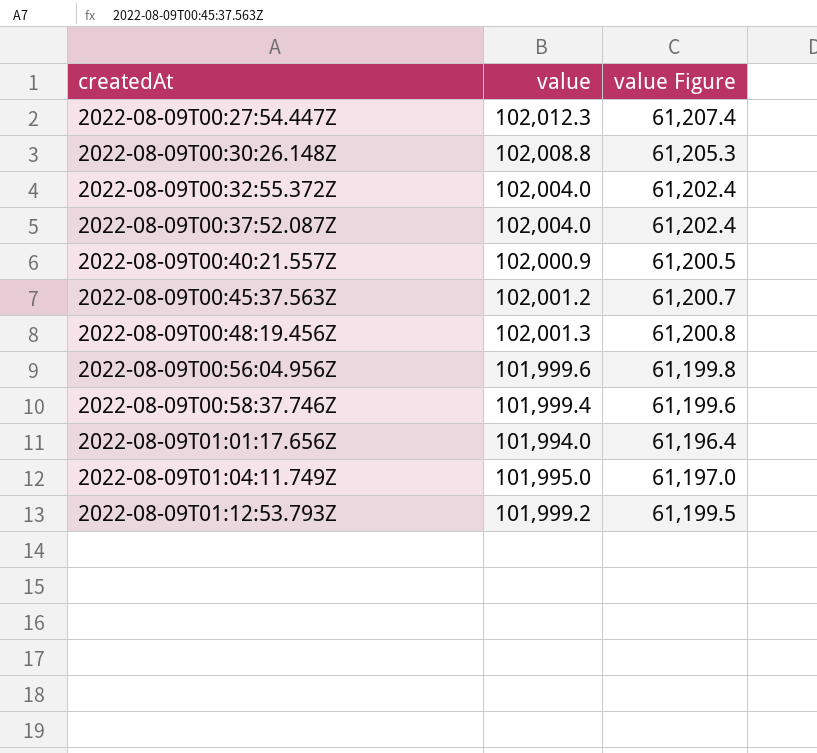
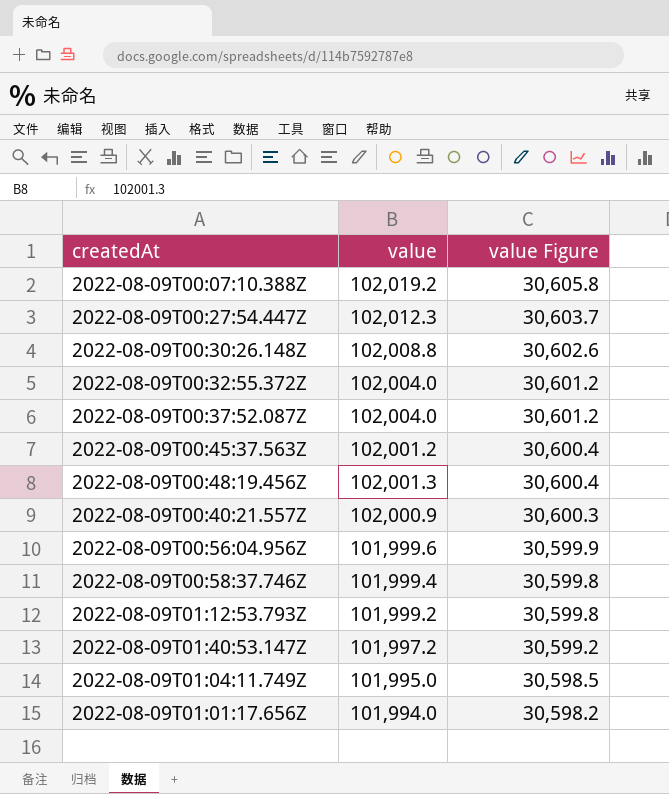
row order: createdAt ascending -> value Figure descending
column value Figure | formula: [value] * 0.6 -> [value] * 0.3
row 2022-08-09T00:07:10.388Z: none -> 102,019.2 | 30,605.8
row 2022-08-09T01:40:53.147Z: none -> 101,997.2 | 30,599.2

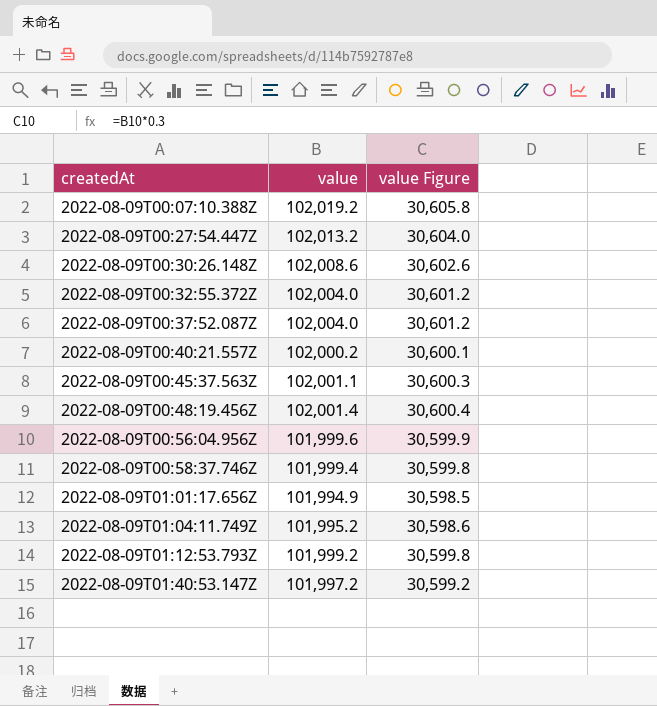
row order: value Figure descending -> createdAt ascending
2022-08-09T00:27:54.447Z | value: 102,012.3 -> 102,013.2
2022-08-09T00:27:54.447Z | value Figure: 30,603.7 -> 30,604.0
2022-08-09T00:30:26.148Z | value: 102,008.8 -> 102,008.6
2022-08-09T00:40:21.557Z | value: 102,000.9 -> 102,000.2
2022-08-09T00:40:21.557Z | value Figure: 30,600.3 -> 30,600.1
2022-08-09T00:45:37.563Z | value: 102,001.2 -> 102,001.1
2022-08-09T00:45:37.563Z | value Figure: 30,600.4 -> 30,600.3
2022-08-09T00:48:19.456Z | value: 102,001.3 -> 102,001.4
2022-08-09T01:01:17.656Z | value: 101,994.0 -> 101,994.9
2022-08-09T01:01:17.656Z | value Figure: 30,598.2 -> 30,598.5
2022-08-09T01:04:11.749Z | value: 101,995.0 -> 101,995.2
2022-08-09T01:04:11.749Z | value Figure: 30,598.5 -> 30,598.6

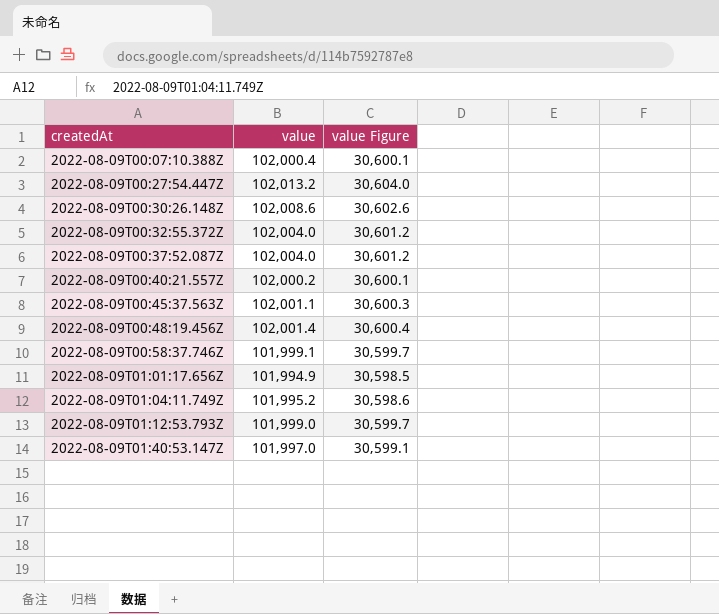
row 2022-08-09T00:56:04.956Z: 101,999.6 | 30,599.9 -> none
2022-08-09T00:07:10.388Z | value: 102,019.2 -> 102,000.4
2022-08-09T00:07:10.388Z | value Figure: 30,605.8 -> 30,600.1
2022-08-09T00:58:37.746Z | value: 101,999.4 -> 101,999.1
2022-08-09T00:58:37.746Z | value Figure: 30,599.8 -> 30,599.7
2022-08-09T01:12:53.793Z | value: 101,999.2 -> 101,999.0
2022-08-09T01:12:53.793Z | value Figure: 30,599.8 -> 30,599.7
2022-08-09T01:40:53.147Z | value: 101,997.2 -> 101,997.0
2022-08-09T01:40:53.147Z | value Figure: 30,599.2 -> 30,599.1

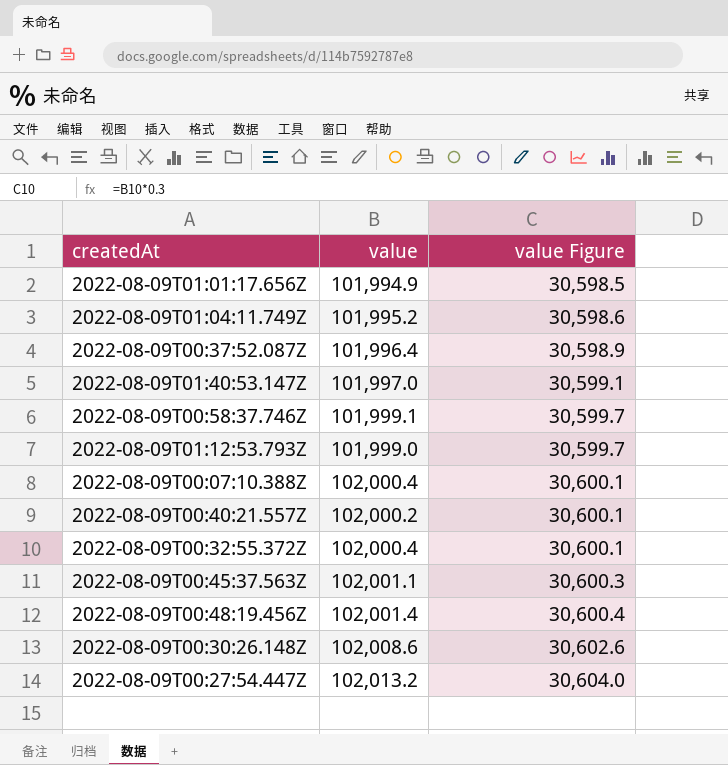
row order: createdAt ascending -> value Figure ascending
2022-08-09T00:37:52.087Z | value: 102,004.0 -> 101,996.4
2022-08-09T00:37:52.087Z | value Figure: 30,601.2 -> 30,598.9
2022-08-09T00:32:55.372Z | value: 102,004.0 -> 102,000.4
2022-08-09T00:32:55.372Z | value Figure: 30,601.2 -> 30,600.1

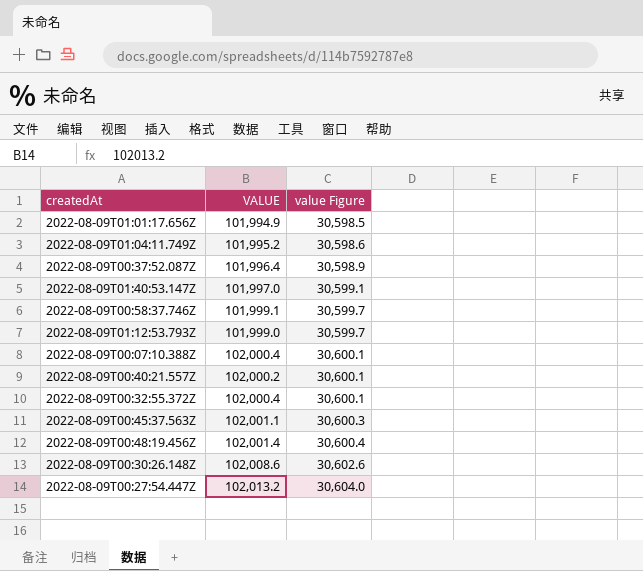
column name: value -> VALUE

